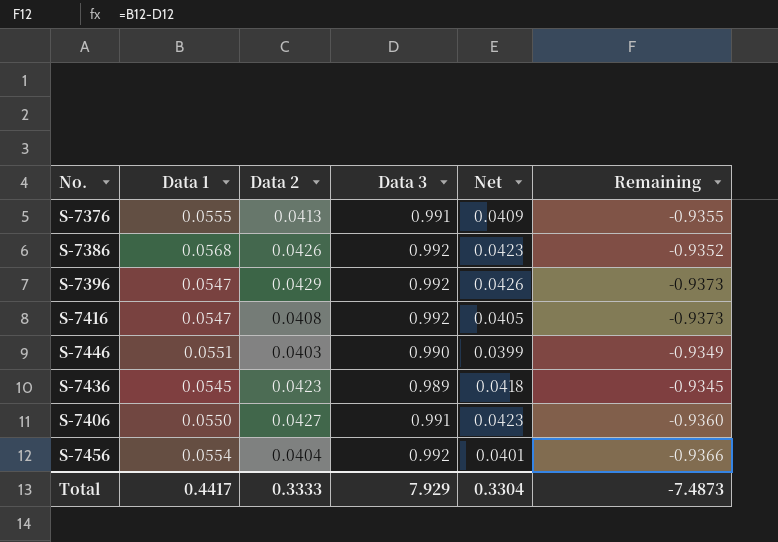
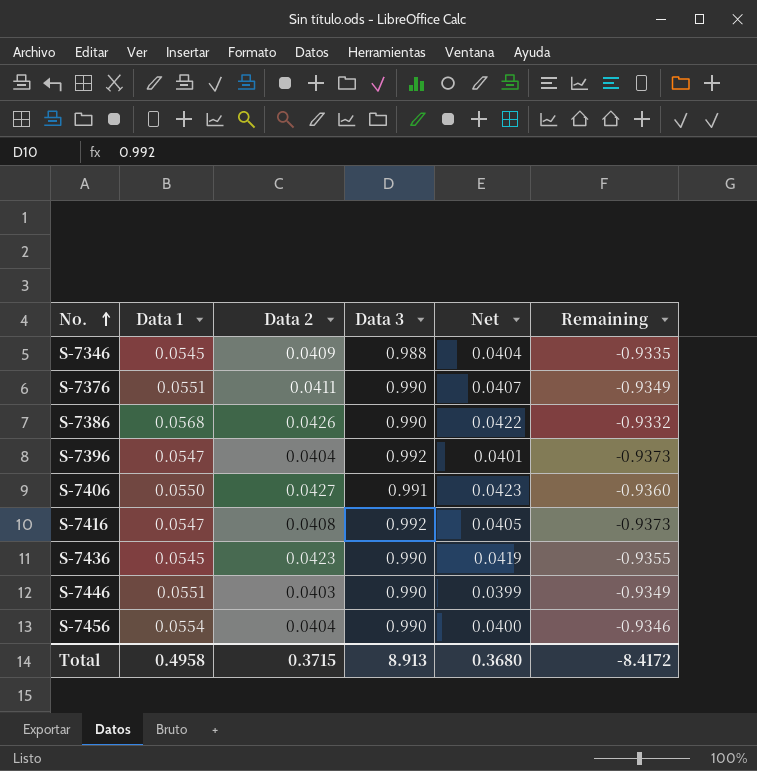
row order: none -> No. ascending
row S-7346: none -> 0.0545 | 0.0409 | 0.988 | 0.0404 | -0.9335
S-7376 | Data 1: 0.0555 -> 0.0551
S-7376 | Data 2: 0.0413 -> 0.0411
S-7376 | Data 3: 0.991 -> 0.990
S-7376 | Net: 0.0409 -> 0.0407
S-7376 | Remaining: -0.9355 -> -0.9349
S-7386 | Data 3: 0.992 -> 0.990
S-7386 | Net: 0.0423 -> 0.0422
S-7386 | Remaining: -0.9352 -> -0.9332
S-7396 | Data 2: 0.0429 -> 0.0404
S-7396 | Net: 0.0426 -> 0.0401
S-7436 | Data 3: 0.989 -> 0.990
S-7436 | Net: 0.0418 -> 0.0419
S-7436 | Remaining: -0.9345 -> -0.9355
S-7456 | Data 3: 0.992 -> 0.990
S-7456 | Net: 0.0401 -> 0.0400
S-7456 | Remaining: -0.9366 -> -0.9346
Total | Data 1: 0.4417 -> 0.4958
Total | Data 2: 0.3333 -> 0.3715
Total | Data 3: 7.929 -> 8.913
Total | Net: 0.3304 -> 0.3680
Total | Remaining: -7.4873 -> -8.4172

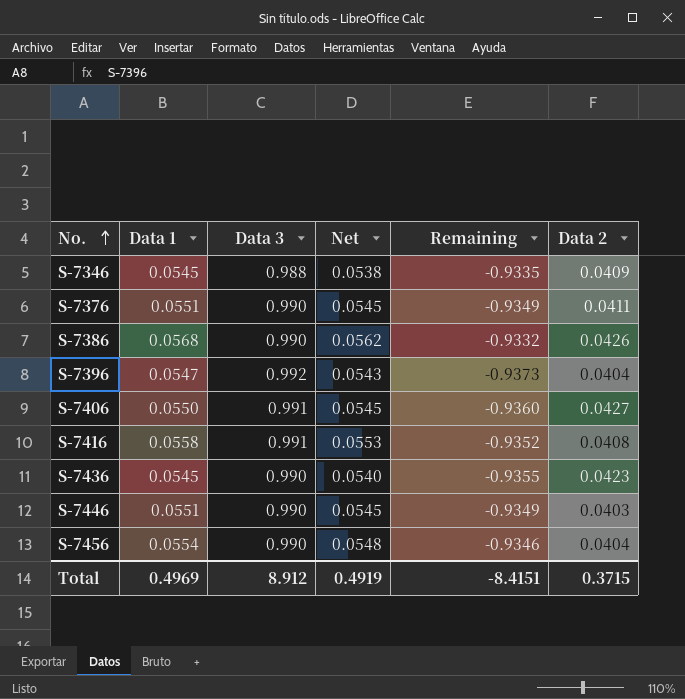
column Net | formula: [Data 2] * [Data 3] -> [Data 1] * [Data 3]
column Data 2 | position: 3 -> 6
S-7416 | Data 1: 0.0547 -> 0.0558
S-7416 | Data 3: 0.992 -> 0.991
S-7416 | Remaining: -0.9373 -> -0.9352
Total | Data 1: 0.4958 -> 0.4969
Total | Data 3: 8.913 -> 8.912
Total | Net: 0.3680 -> 0.4919
Total | Remaining: -8.4172 -> -8.4151

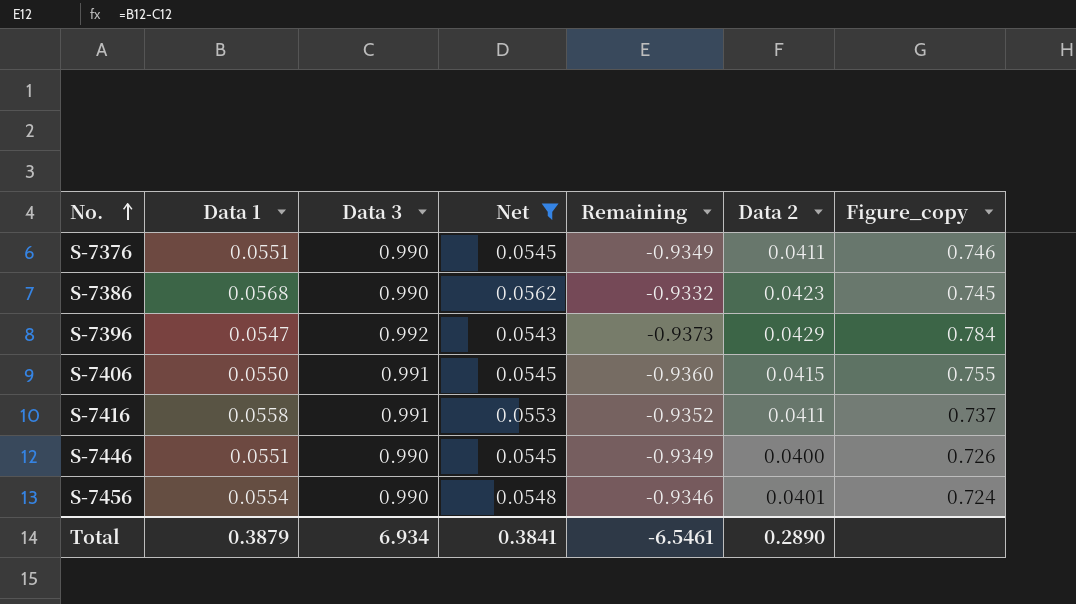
filter: none -> Net >= 0.0543
column Figure_copy | formula: none -> [Data 2] / [Data 1]
S-7386 | Data 2: 0.0426 -> 0.0423
S-7396 | Data 2: 0.0404 -> 0.0429
S-7406 | Data 2: 0.0427 -> 0.0415
S-7416 | Data 2: 0.0408 -> 0.0411
S-7446 | Data 2: 0.0403 -> 0.0400
S-7456 | Data 2: 0.0404 -> 0.0401
Total | Data 1: 0.4969 -> 0.3879
Total | Data 3: 8.912 -> 6.934
Total | Net: 0.4919 -> 0.3841
Total | Remaining: -8.4151 -> -6.5461
Total | Data 2: 0.3715 -> 0.2890

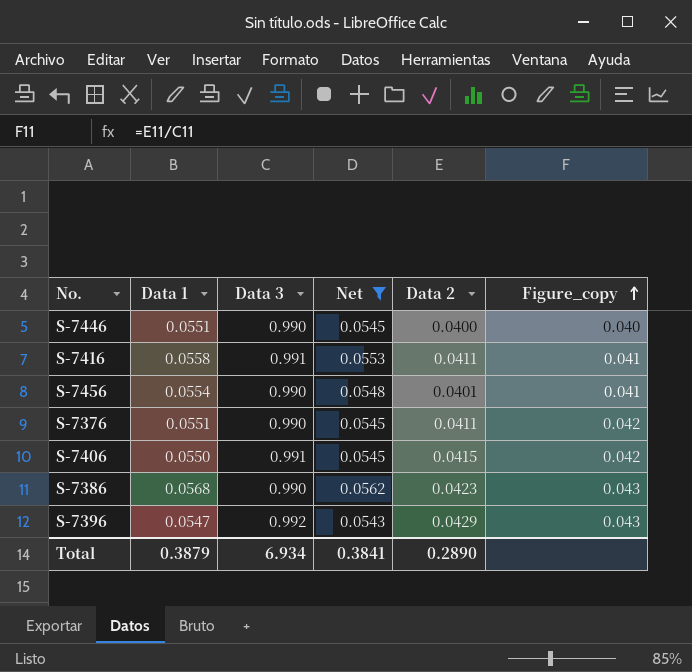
row order: No. ascending -> Figure_copy ascending
column Remaining | formula: [Data 1] - [Data 3] -> none
column Figure_copy | formula: [Data 2] / [Data 1] -> [Data 2] / [Data 3]

